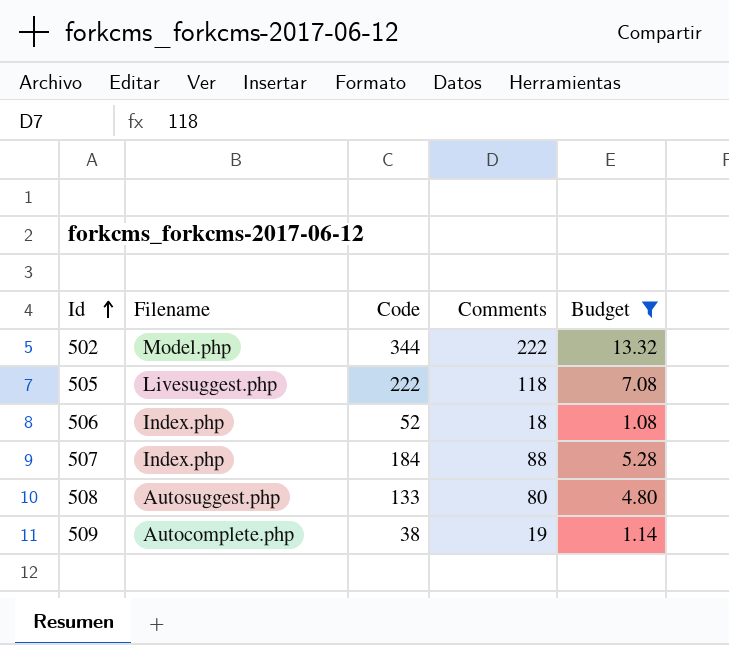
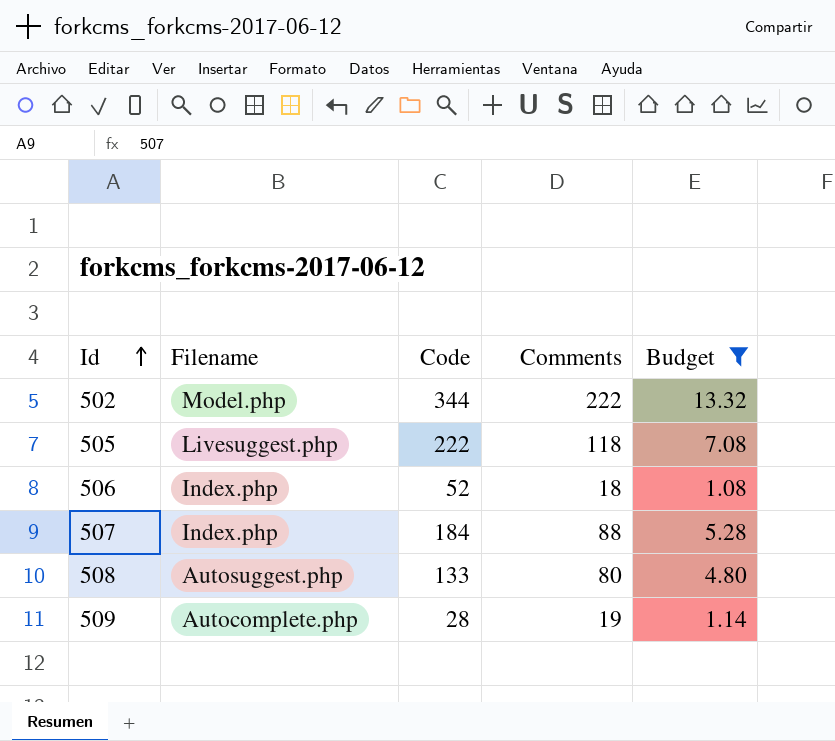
509 | Code: 38 -> 28

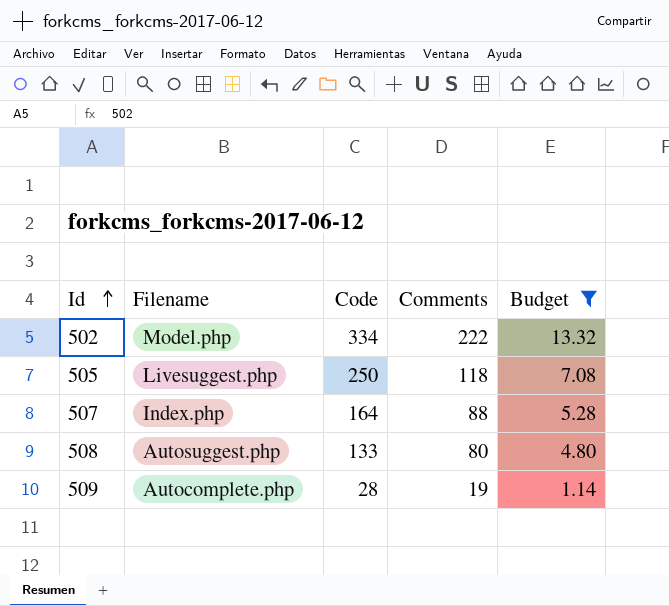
row 506: Index.php | 52 | 18 | 1.08 -> none
502 | Code: 344 -> 334
505 | Code: 222 -> 250
507 | Code: 184 -> 164

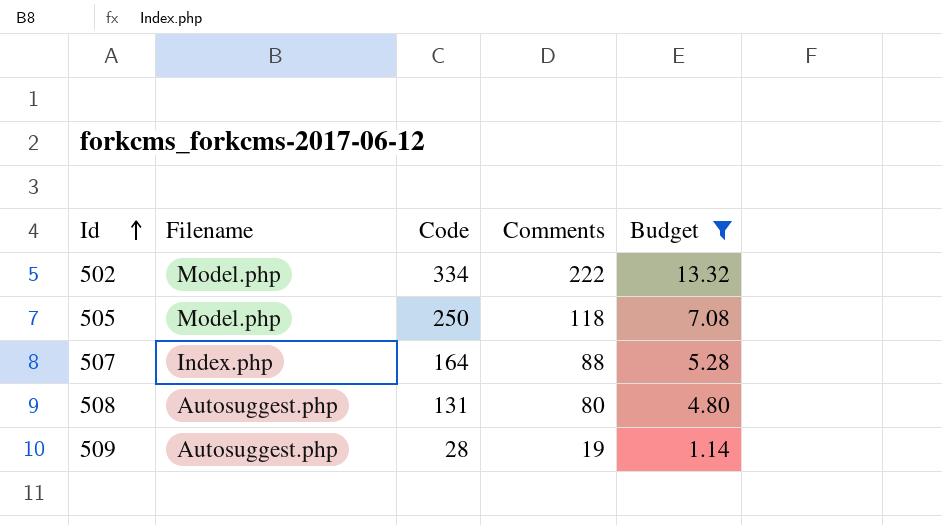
505 | Filename: Livesuggest.php -> Model.php
508 | Code: 133 -> 131
509 | Filename: Autocomplete.php -> Autosuggest.php

